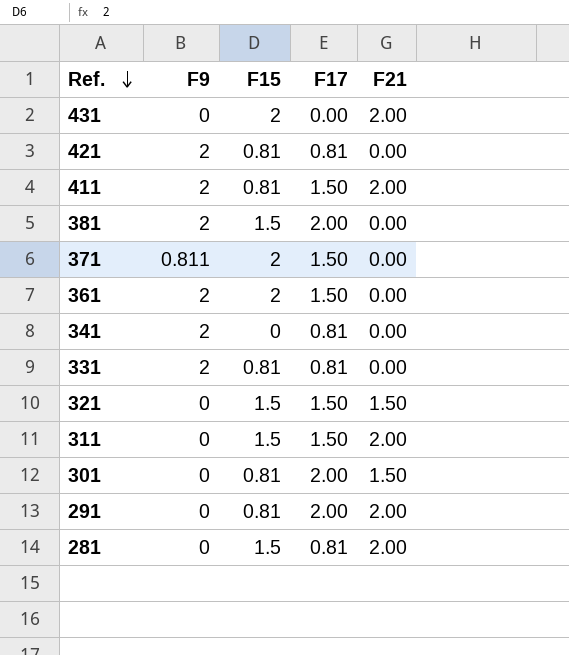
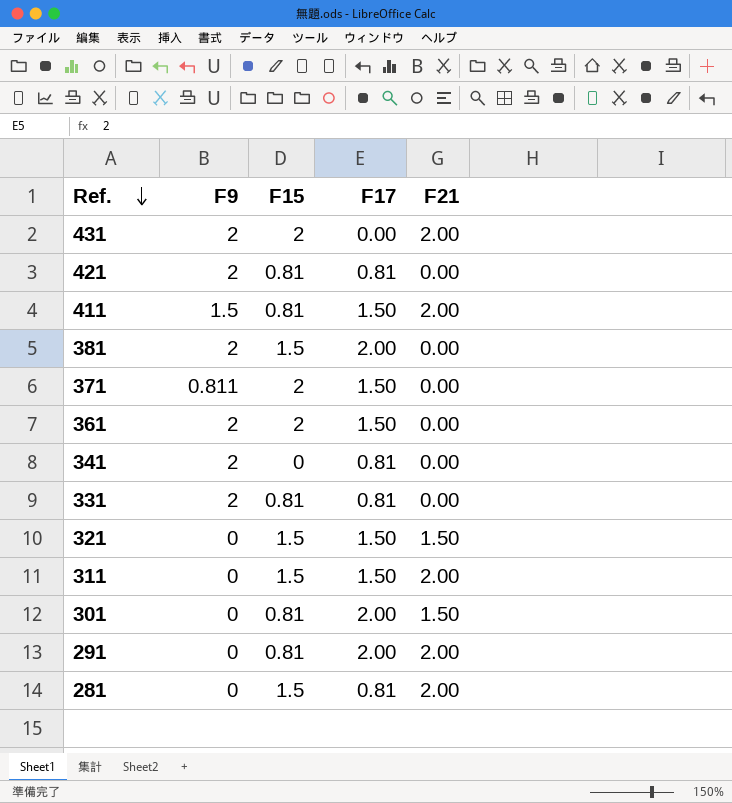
431 | F9: 0 -> 2
411 | F9: 2 -> 1.5

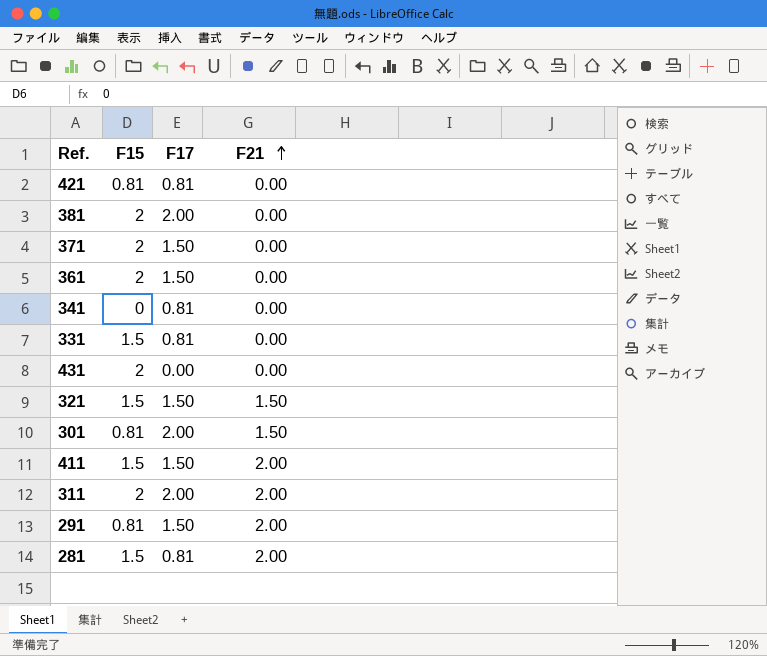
row order: Ref. descending -> F21 ascending
column F9 | position: 2 -> none
381 | F15: 1.5 -> 2
331 | F15: 0.81 -> 1.5
431 | F21: 2.00 -> 0.00
411 | F15: 0.81 -> 1.5
311 | F15: 1.5 -> 2
311 | F17: 1.50 -> 2.00
291 | F17: 2.00 -> 1.50

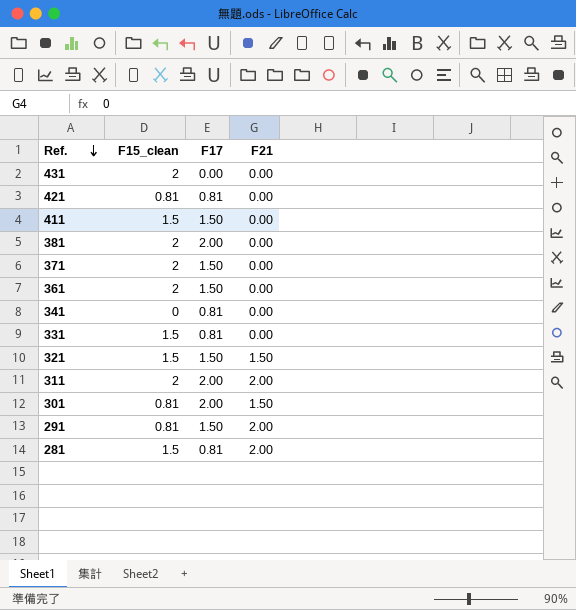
row order: F21 ascending -> Ref. descending
column name: F15 -> F15_clean
411 | F21: 2.00 -> 0.00

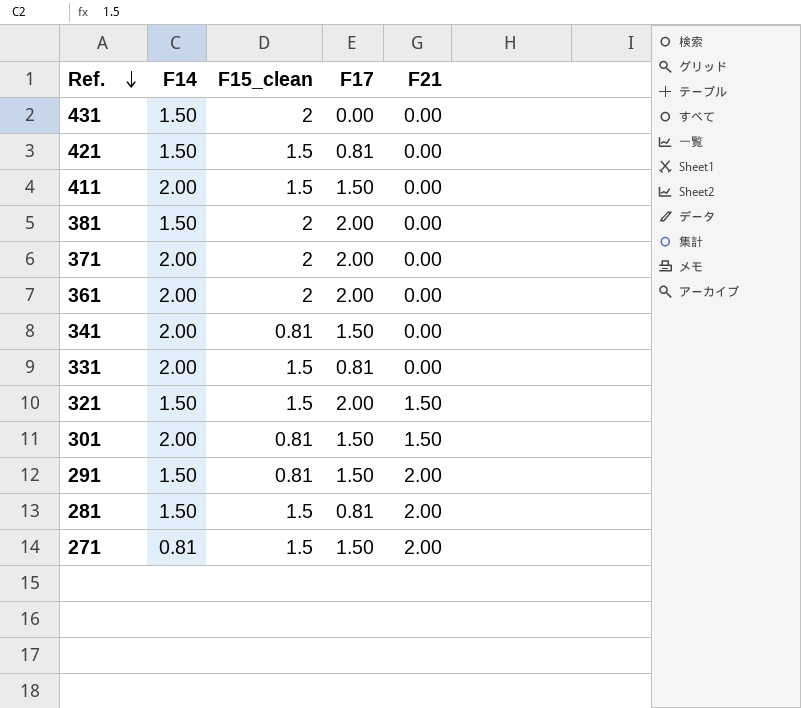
column F14 | position: none -> 2
row 311: 2 | 2.00 | 2.00 -> none
421 | F15_clean: 0.81 -> 1.5
371 | F17: 1.50 -> 2.00
361 | F17: 1.50 -> 2.00
341 | F15_clean: 0 -> 0.81
341 | F17: 0.81 -> 1.50
321 | F17: 1.50 -> 2.00
301 | F17: 2.00 -> 1.50
row 271: none -> 0.81 | 1.5 | 1.50 | 2.00

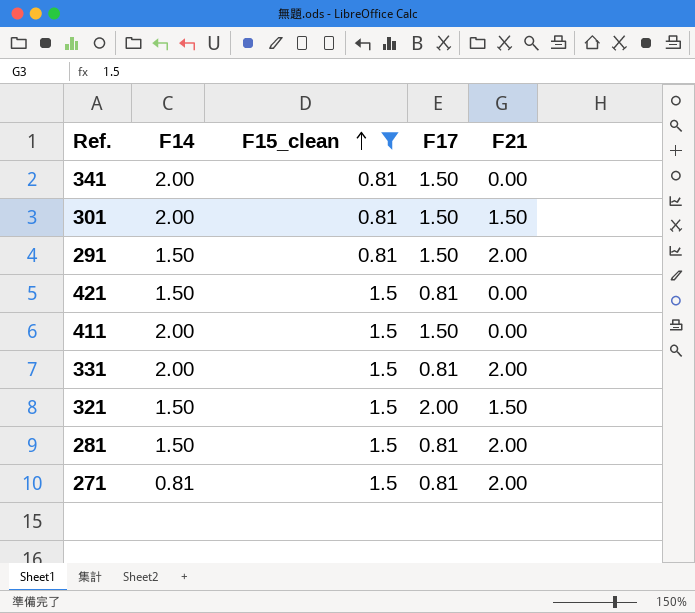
filter: none -> F15_clean != 2
row order: Ref. descending -> F15_clean ascending
331 | F21: 0.00 -> 2.00
271 | F17: 1.50 -> 0.81

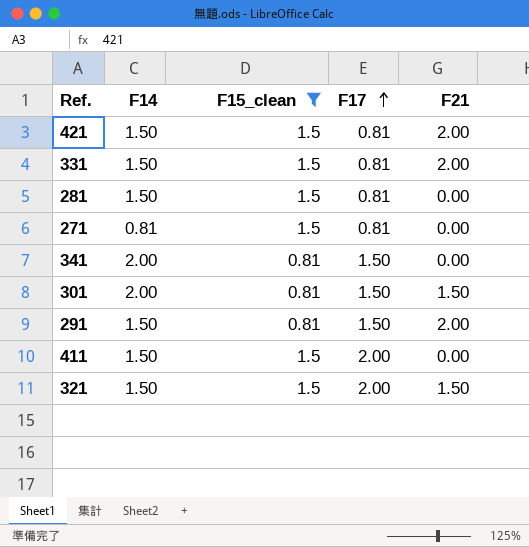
row order: F15_clean ascending -> F17 ascending
421 | F21: 0.00 -> 2.00
331 | F14: 2.00 -> 1.50
281 | F21: 2.00 -> 0.00
271 | F21: 2.00 -> 0.00
411 | F14: 2.00 -> 1.50
411 | F17: 1.50 -> 2.00

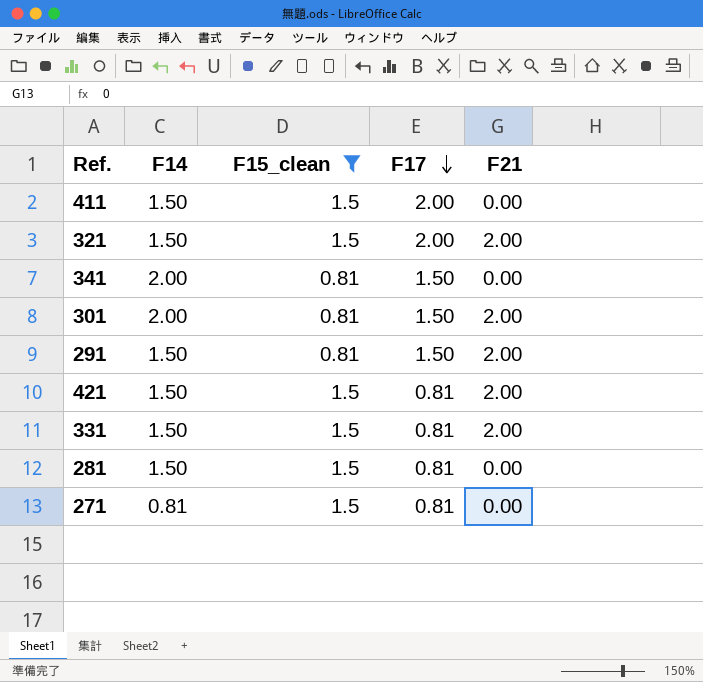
row order: F17 ascending -> F17 descending
321 | F21: 1.50 -> 2.00
301 | F21: 1.50 -> 2.00

